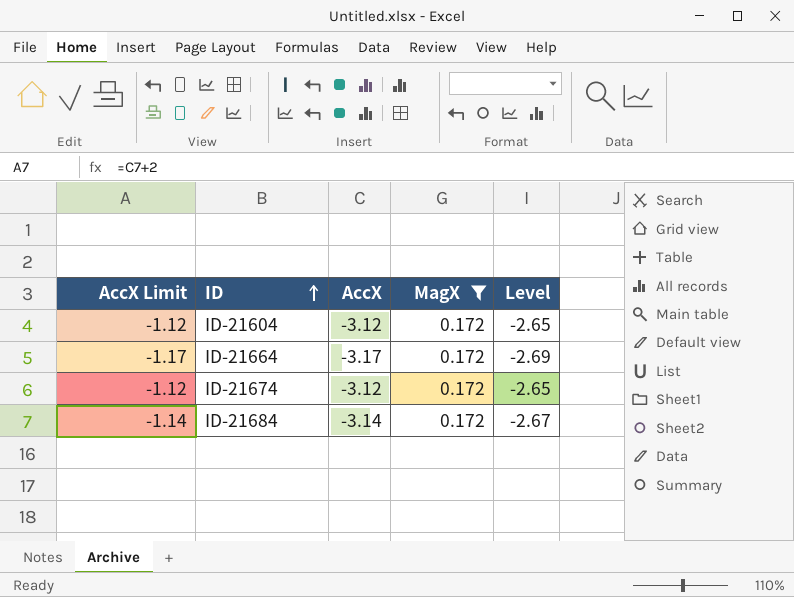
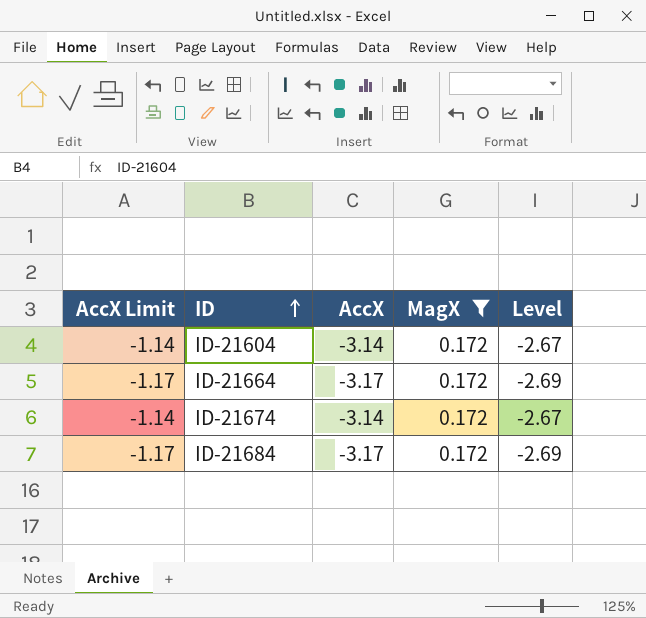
ID-21604 | AccX Limit: -1.12 -> -1.14
ID-21604 | AccX: -3.12 -> -3.14
ID-21604 | Level: -2.65 -> -2.67
ID-21674 | AccX Limit: -1.12 -> -1.14
ID-21674 | AccX: -3.12 -> -3.14
ID-21674 | Level: -2.65 -> -2.67
ID-21684 | AccX Limit: -1.14 -> -1.17
ID-21684 | AccX: -3.14 -> -3.17
ID-21684 | Level: -2.67 -> -2.69

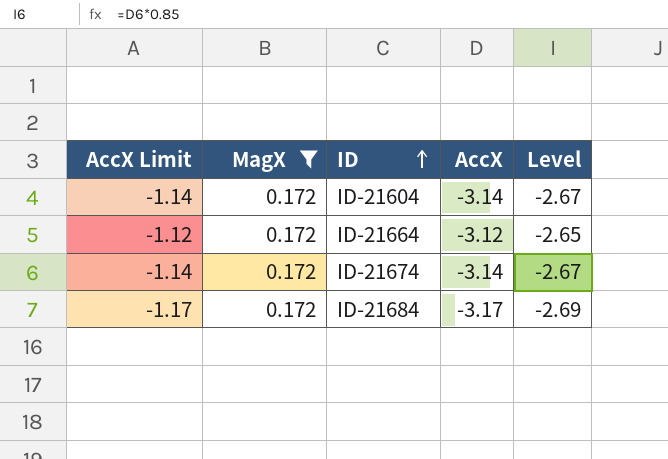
column MagX | position: 4 -> 2
ID-21664 | AccX Limit: -1.17 -> -1.12
ID-21664 | AccX: -3.17 -> -3.12
ID-21664 | Level: -2.69 -> -2.65

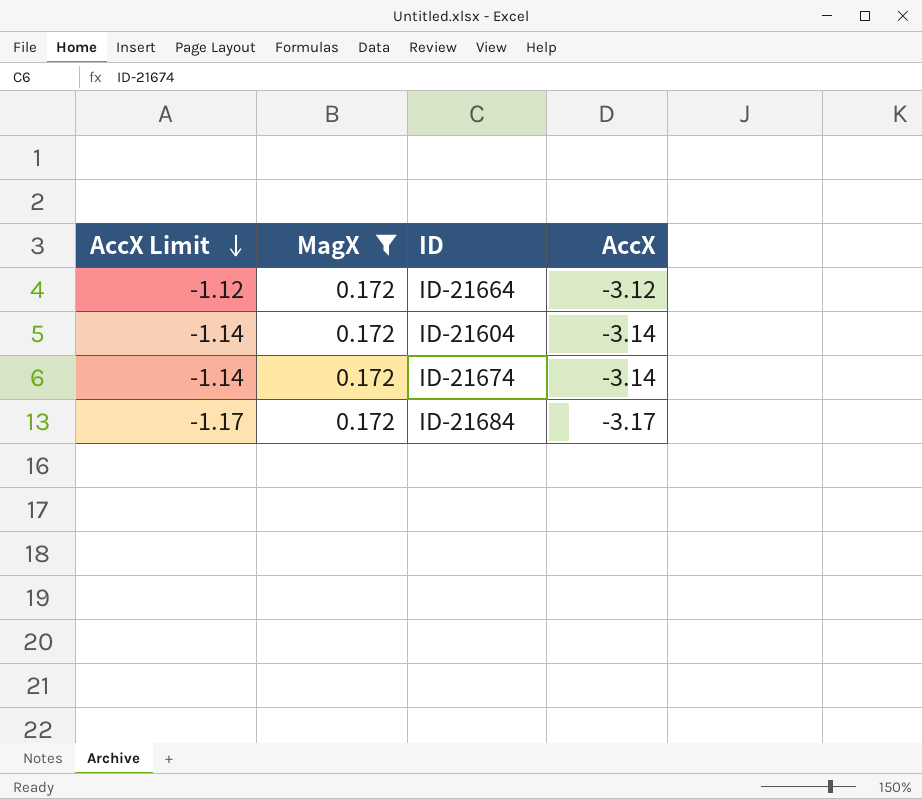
row order: ID ascending -> AccX Limit descending
column Level | formula: [AccX] * 0.85 -> none

